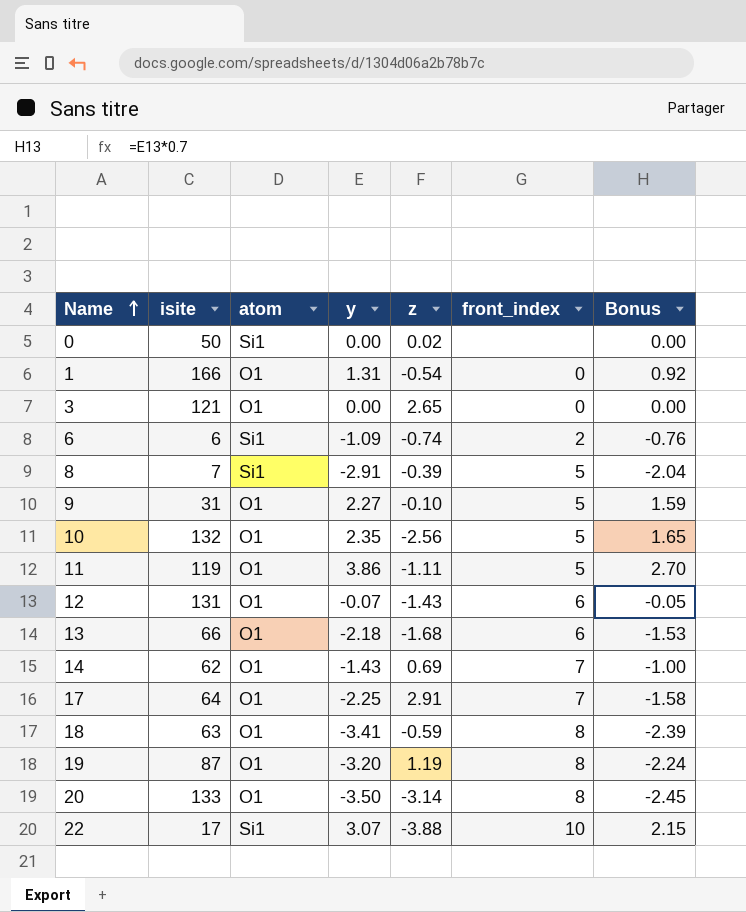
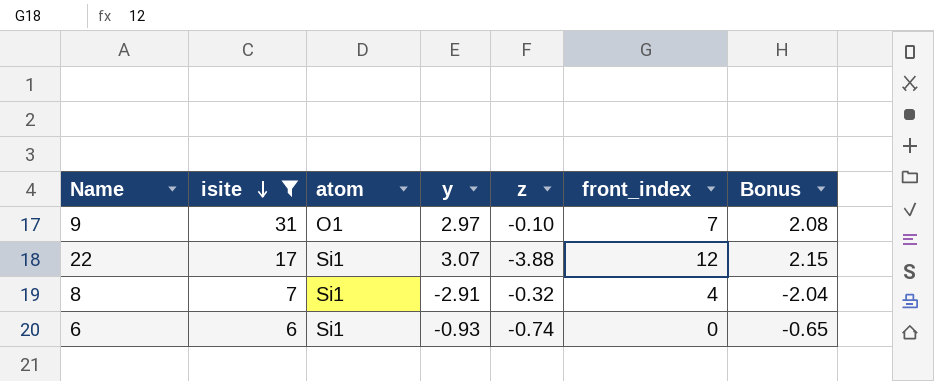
filter: none -> isite <= 31
row order: Name ascending -> isite descending
9 | y: 2.27 -> 2.97
9 | front_index: 5 -> 7
9 | Bonus: 1.59 -> 2.08
22 | front_index: 10 -> 12
8 | z: -0.39 -> -0.32
8 | front_index: 5 -> 4
6 | y: -1.09 -> -0.93
6 | front_index: 2 -> 0
6 | Bonus: -0.76 -> -0.65

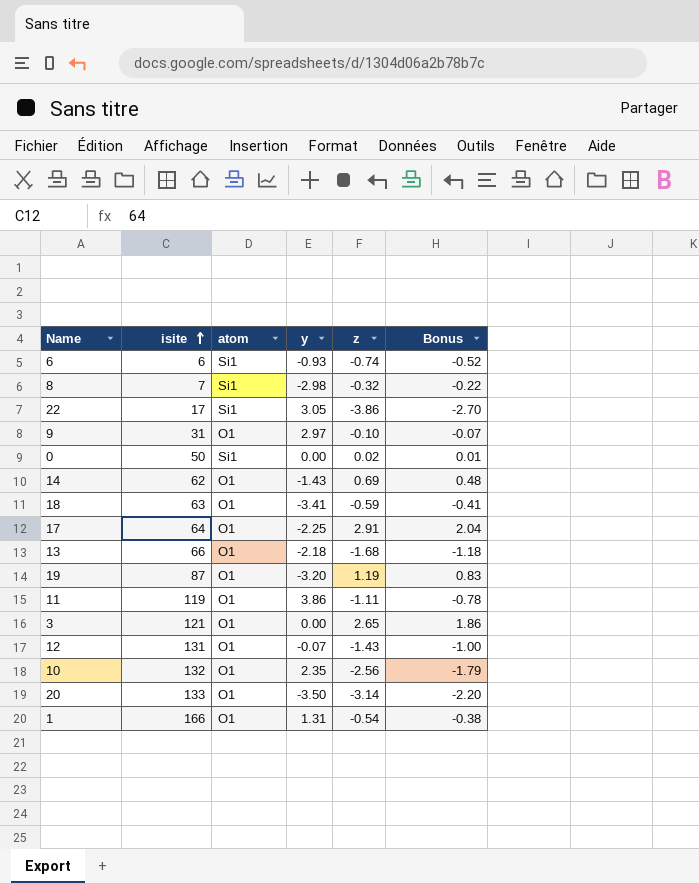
filter: isite <= 31 -> none
row order: isite descending -> isite ascending
column front_index | position: 6 -> none
column Bonus | formula: [y] * 0.7 -> [z] * 0.7
8 | y: -2.91 -> -2.98
22 | y: 3.07 -> 3.05
22 | z: -3.88 -> -3.86

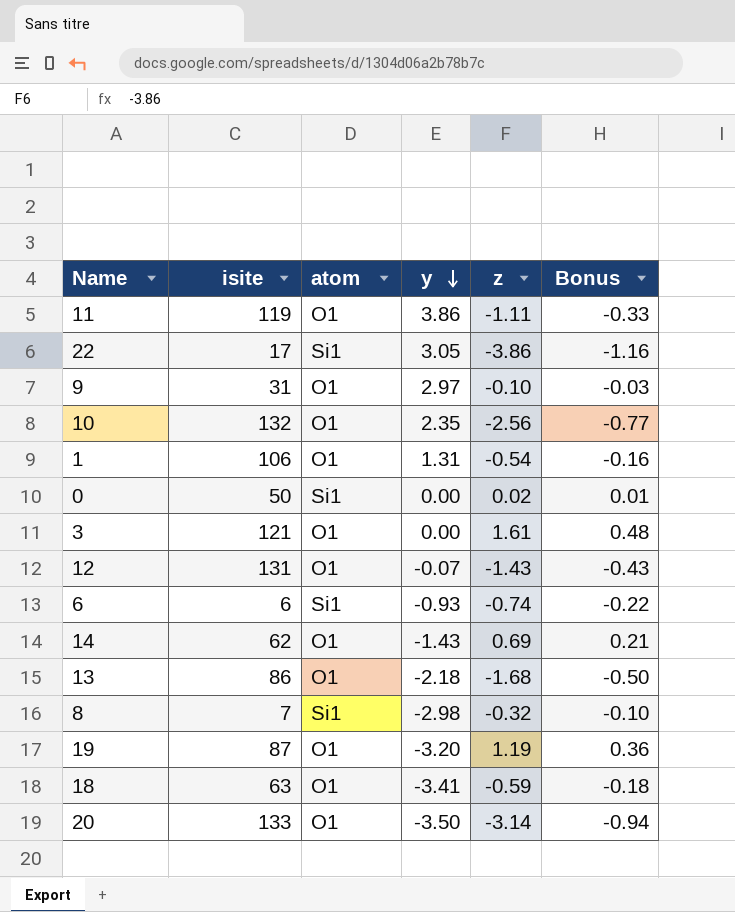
row order: isite ascending -> y descending
column Bonus | formula: [z] * 0.7 -> [z] * 0.3
row 17: 64 | O1 | -2.25 | 2.91 | 2.04 -> none
1 | isite: 166 -> 106
3 | z: 2.65 -> 1.61
13 | isite: 66 -> 86

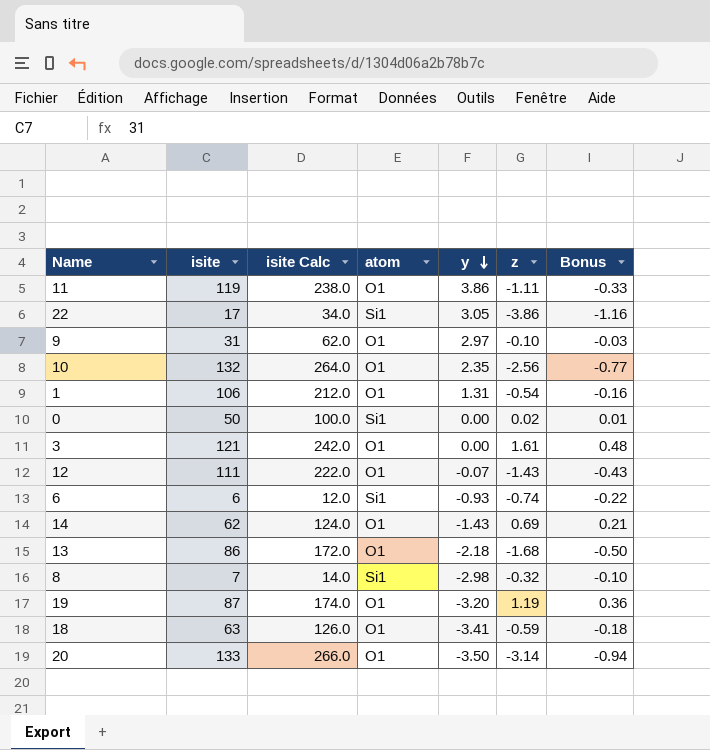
column isite Calc | formula: none -> [isite] * 2
12 | isite: 131 -> 111

